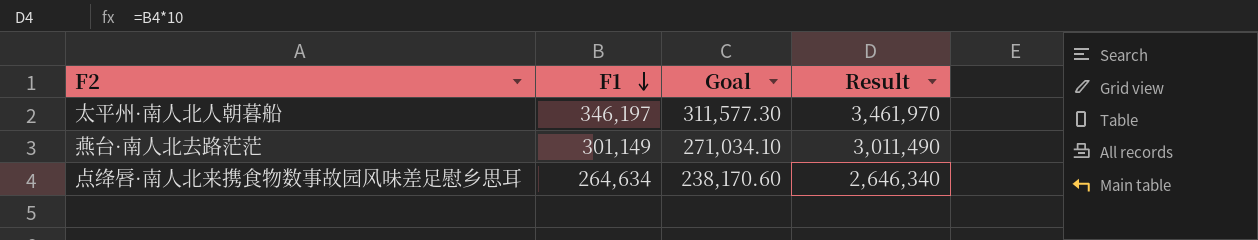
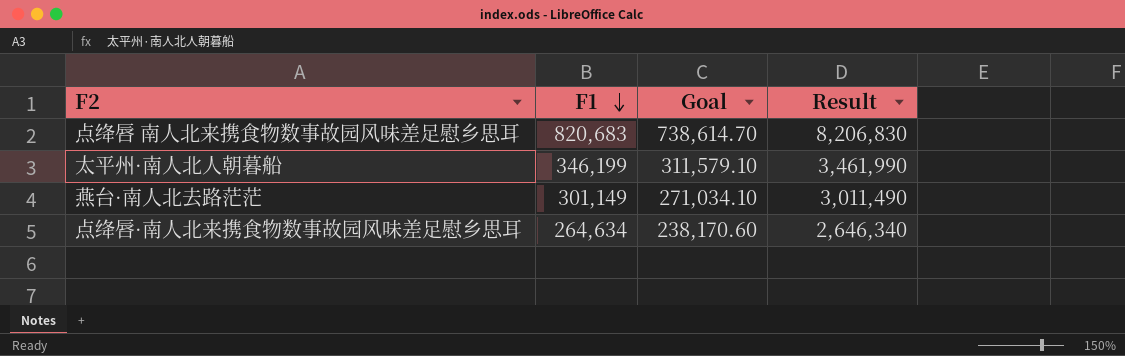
row 点绛唇 南人北来携食物数事故园风味差足慰乡思耳: none -> 820,683 | 738,614.70 | 8,206,830
太平州·南人北人朝暮船 | F1: 346,197 -> 346,199
太平州·南人北人朝暮船 | Goal: 311,577.30 -> 311,579.10
太平州·南人北人朝暮船 | Result: 3,461,970 -> 3,461,990

